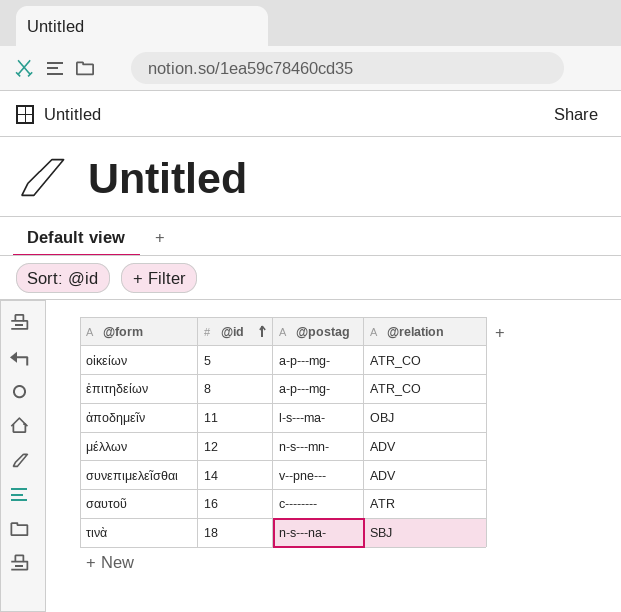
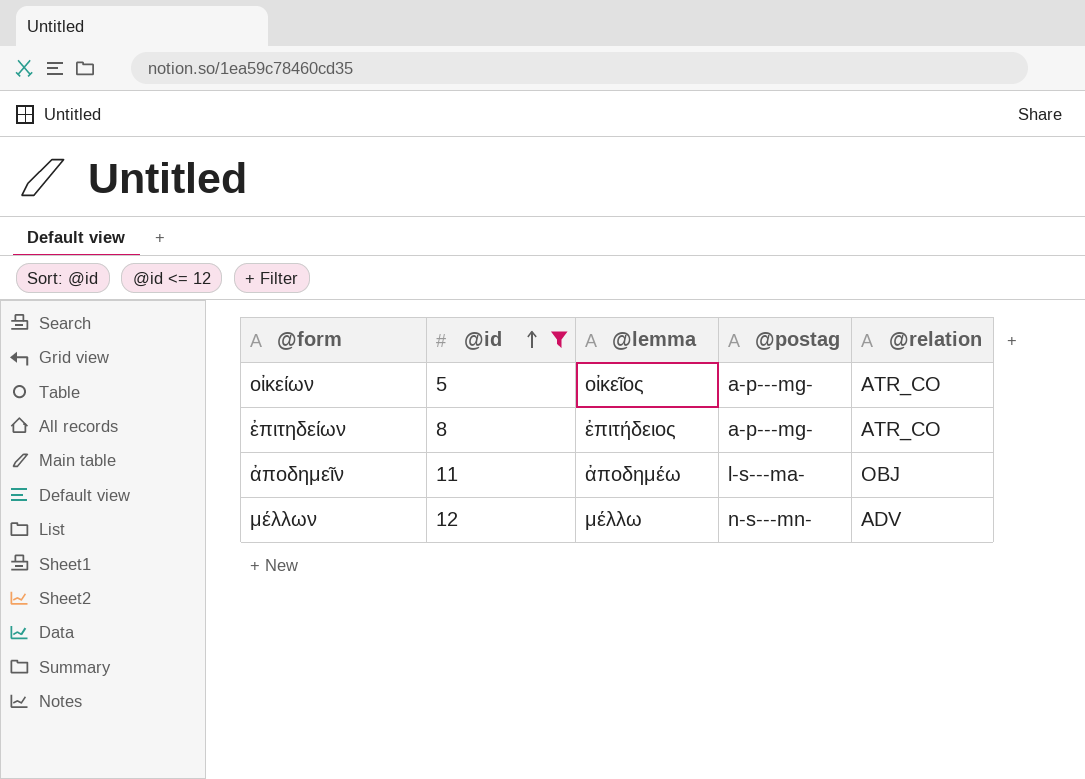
filter: none -> @id <= 12
column @lemma | position: none -> 3

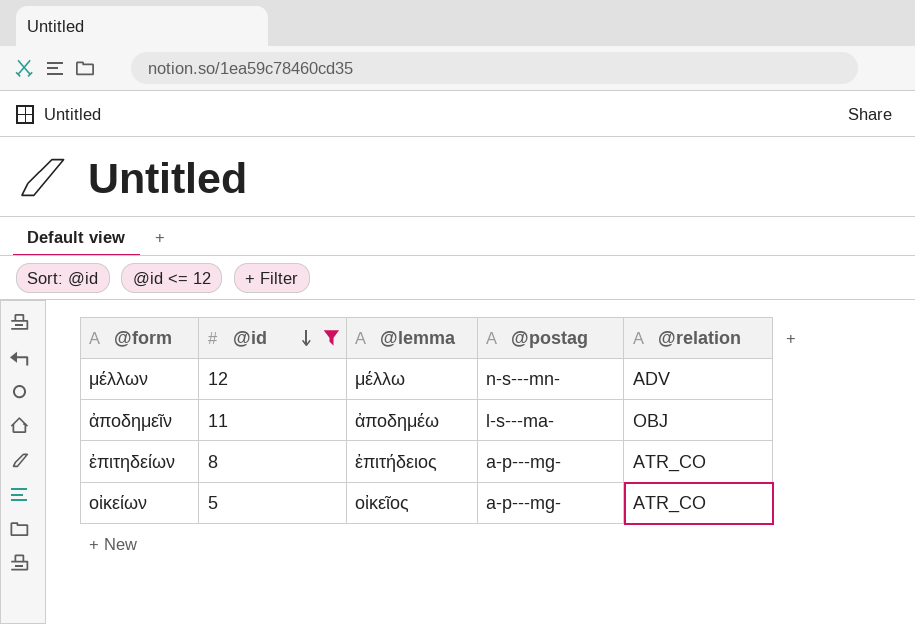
row order: @id ascending -> @id descending

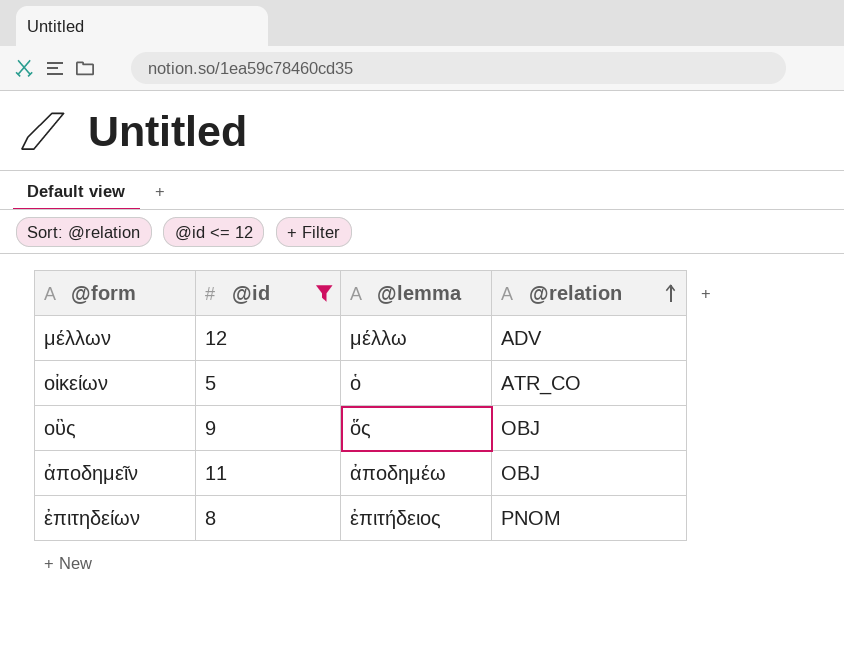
row order: @id descending -> @relation ascending
column @postag | position: 4 -> none
οἰκείων | @lemma: οἰκεῖος -> ὁ
row οὓς: none -> 9 | ὅς | OBJ
ἐπιτηδείων | @relation: ATR_CO -> PNOM

